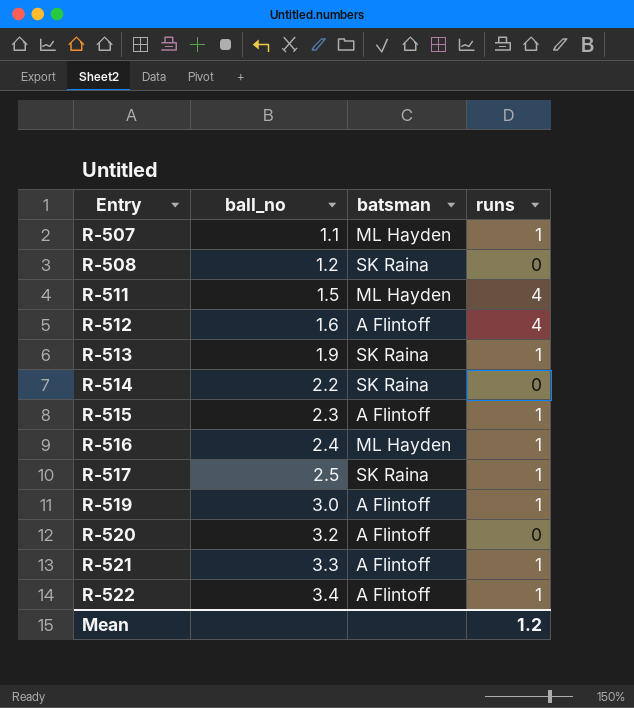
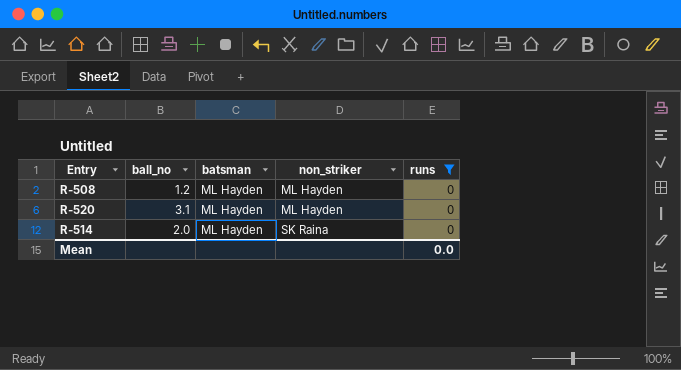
filter: none -> runs = 0
row order: Entry ascending -> non_striker ascending
column non_striker | position: none -> 4
R-508 | batsman: SK Raina -> ML Hayden
R-520 | ball_no: 3.2 -> 3.1
R-520 | batsman: A Flintoff -> ML Hayden
R-514 | ball_no: 2.2 -> 2.0
R-514 | batsman: SK Raina -> ML Hayden
Mean | runs: 1.2 -> 0.0

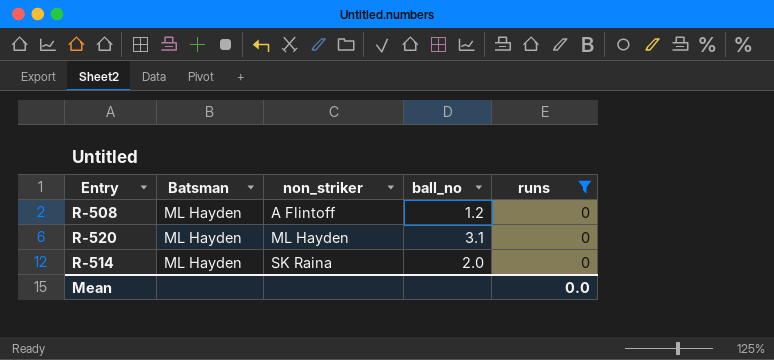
column name: batsman -> Batsman
column ball_no | position: 2 -> 4
R-508 | non_striker: ML Hayden -> A Flintoff

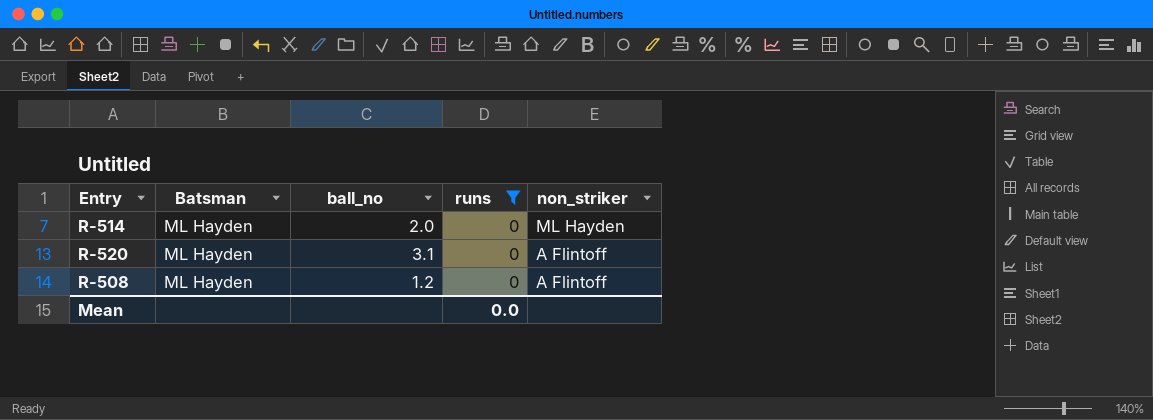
row order: non_striker ascending -> non_striker descending
column non_striker | position: 3 -> 5
R-514 | non_striker: SK Raina -> ML Hayden
R-520 | non_striker: ML Hayden -> A Flintoff

